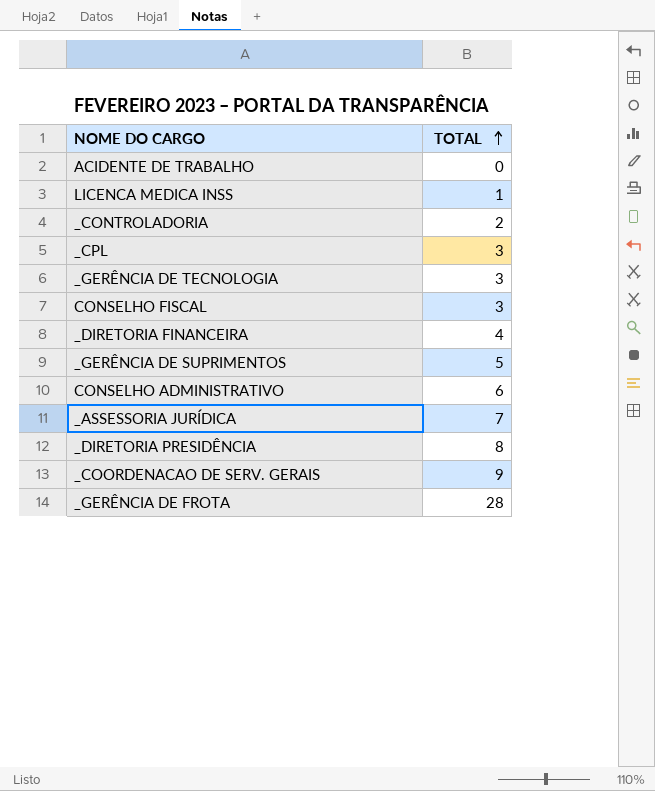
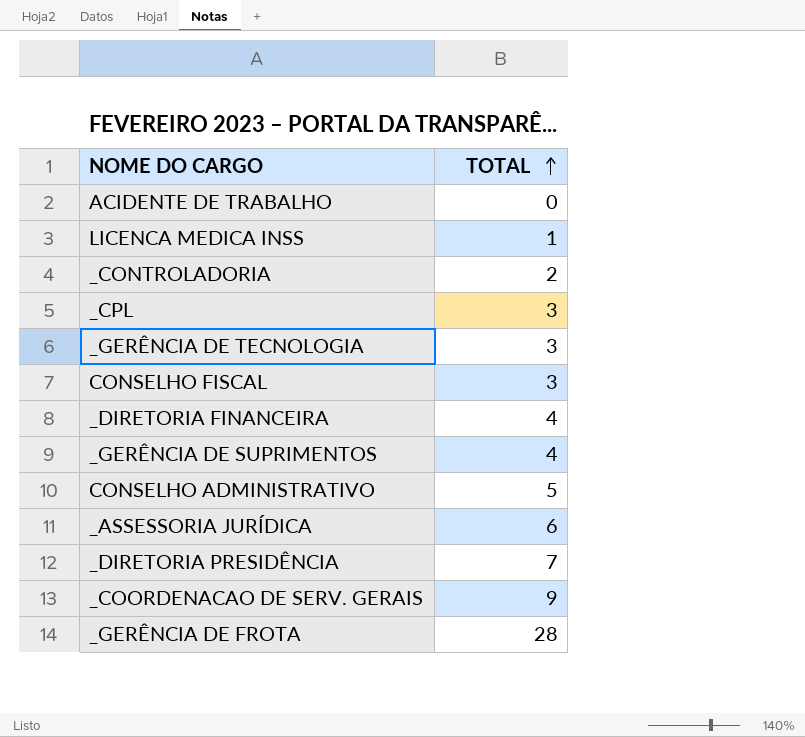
_GERÊNCIA DE SUPRIMENTOS | TOTAL: 5 -> 4
CONSELHO ADMINISTRATIVO | TOTAL: 6 -> 5
_ASSESSORIA JURÍDICA | TOTAL: 7 -> 6
_DIRETORIA PRESIDÊNCIA | TOTAL: 8 -> 7

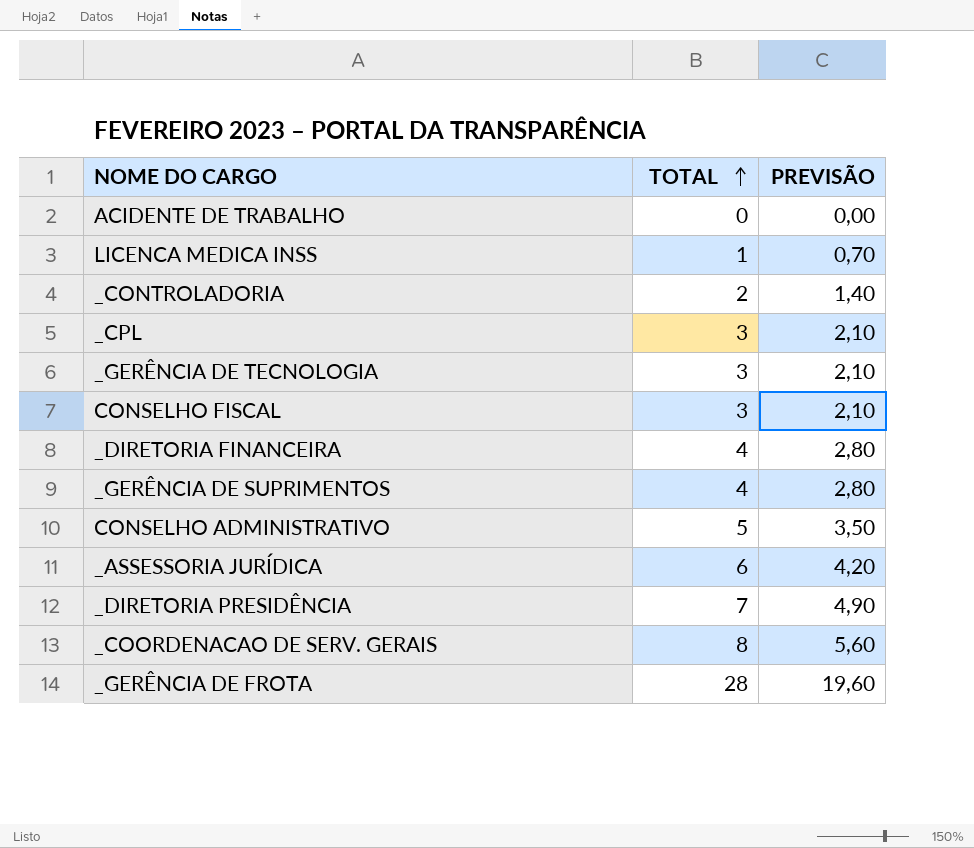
column PREVISÃO | formula: none -> [TOTAL] * 0,7
_COORDENACAO DE SERV. GERAIS | TOTAL: 9 -> 8

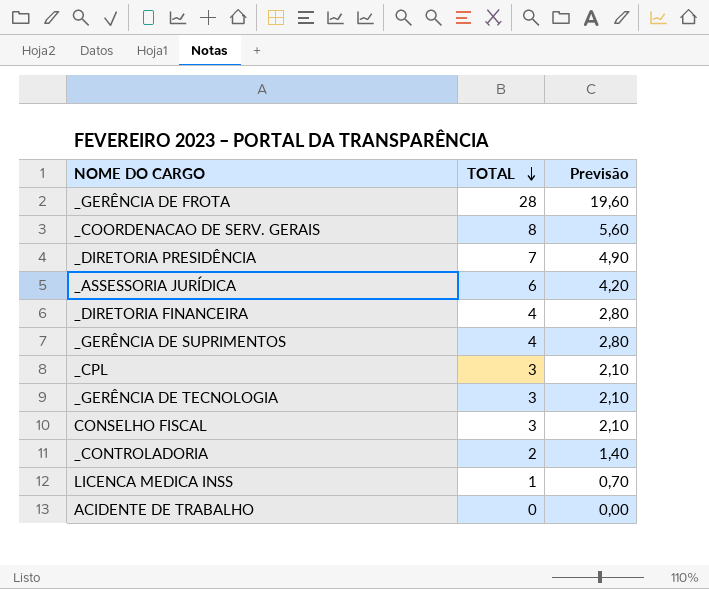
row order: TOTAL ascending -> TOTAL descending
column name: PREVISÃO -> Previsão
row CONSELHO ADMINISTRATIVO: 5 | 3,50 -> none

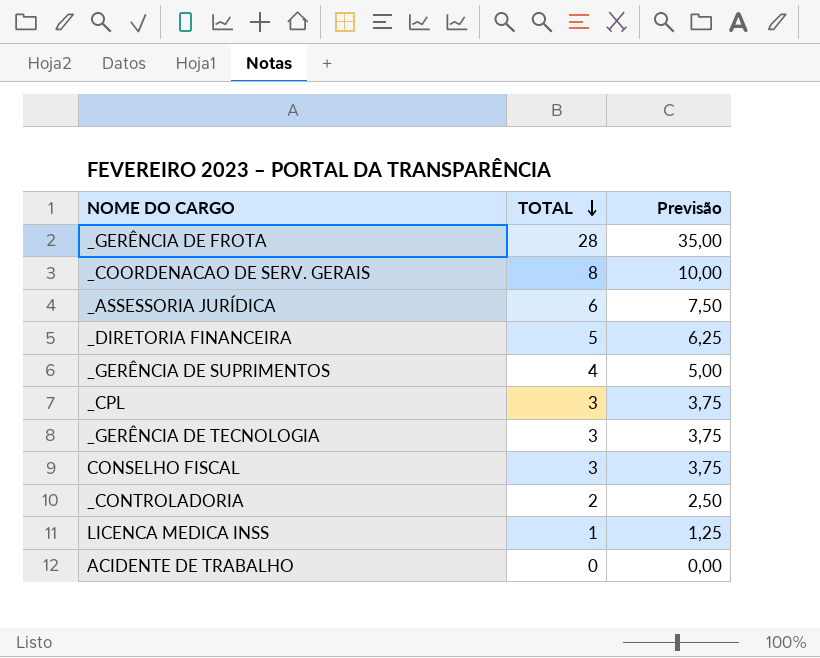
column Previsão | formula: [TOTAL] * 0,7 -> [TOTAL] * 1,25
row _DIRETORIA PRESIDÊNCIA: 7 | 4,90 -> none
_DIRETORIA FINANCEIRA | TOTAL: 4 -> 5

